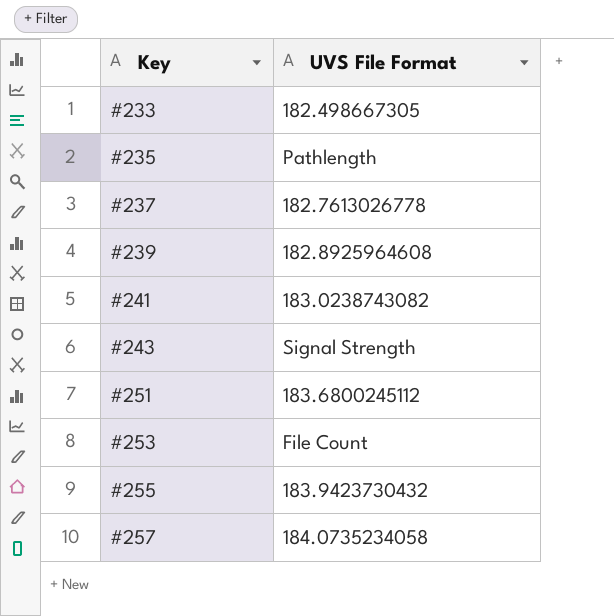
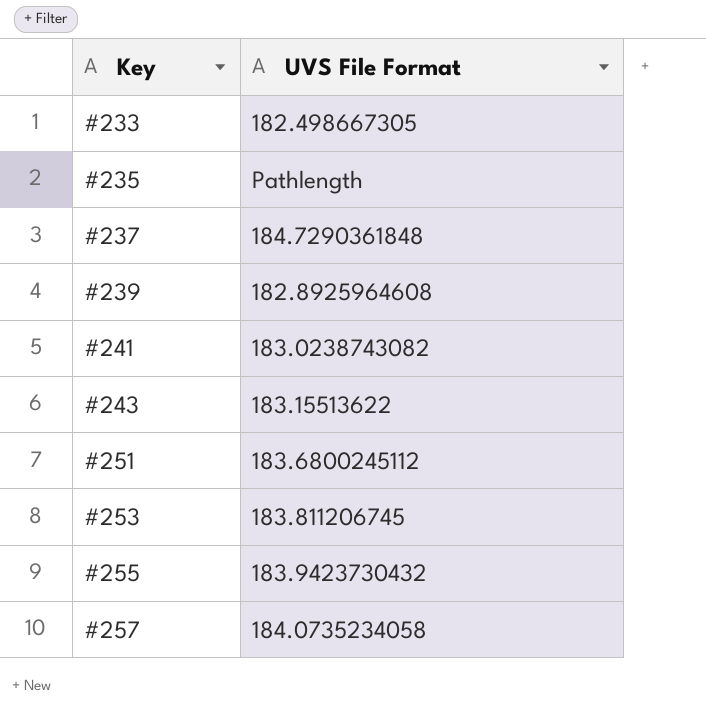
#237 | UVS File Format: 182.7613026778 -> 184.7290361848
#243 | UVS File Format: Signal Strength -> 183.15513622
#253 | UVS File Format: File Count -> 183.811206745

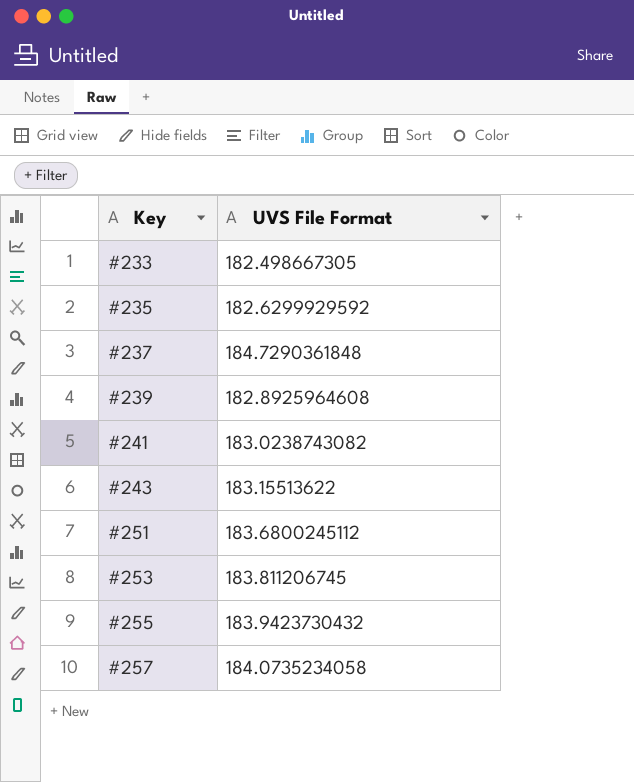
#235 | UVS File Format: Pathlength -> 182.6299929592

